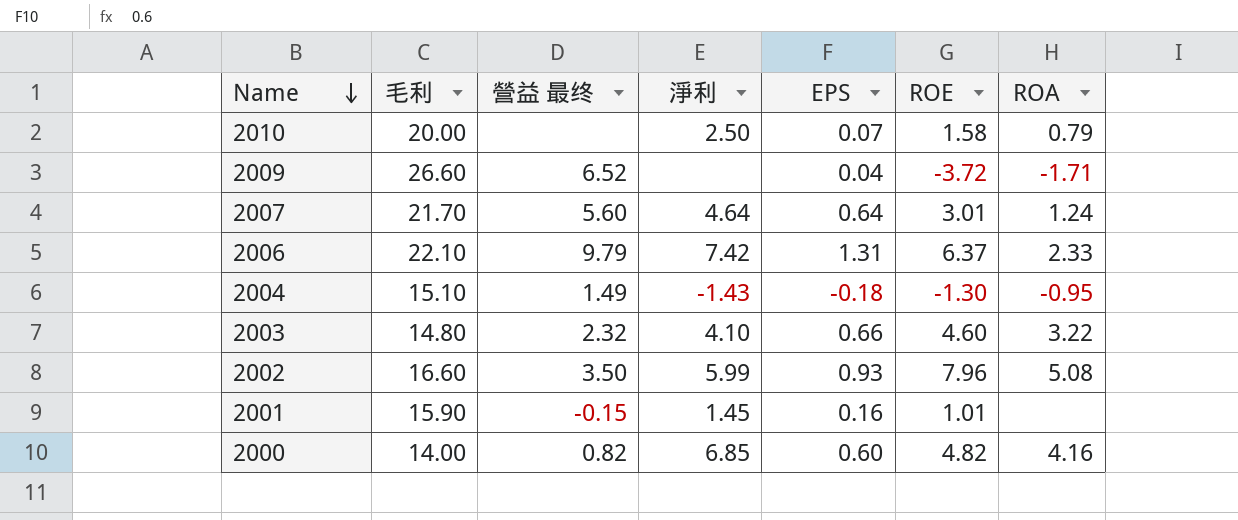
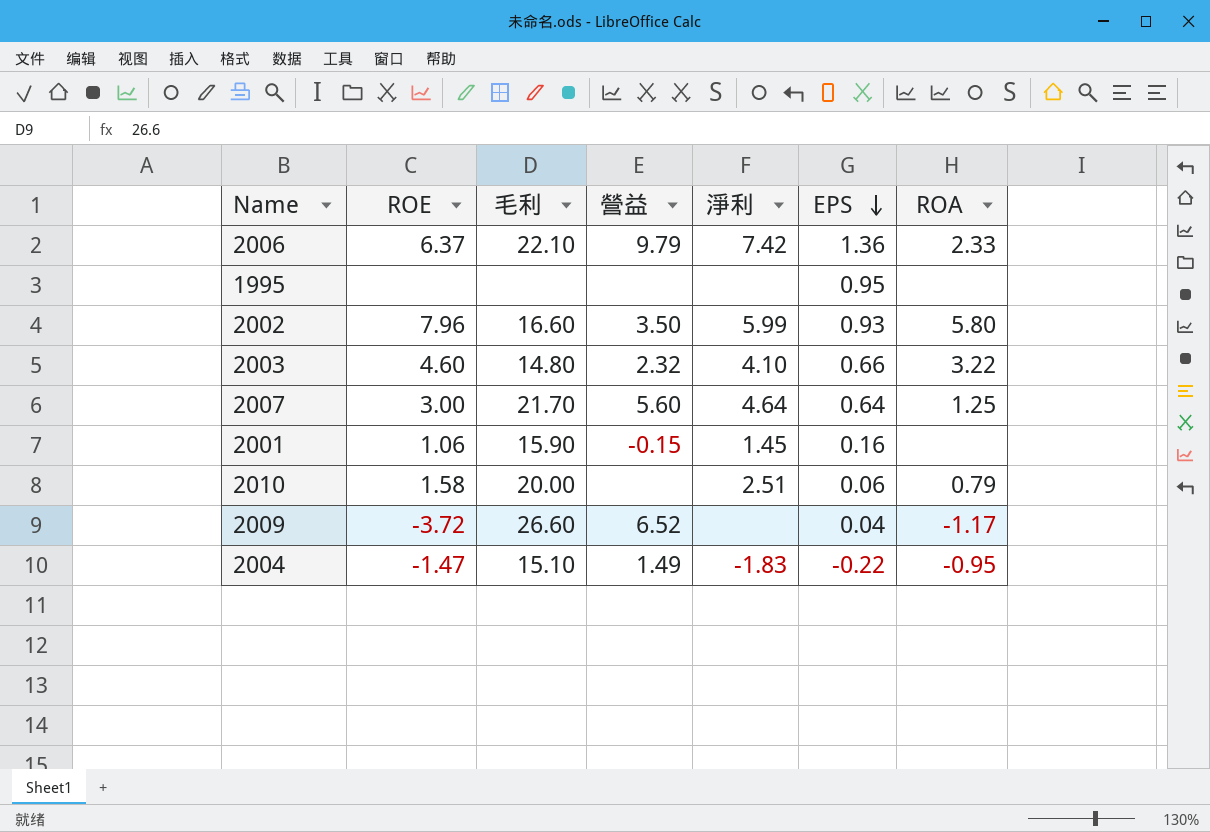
row order: Name descending -> EPS descending
column ROE | position: 6 -> 2
column name: 營益 最终 -> 營益
row 2000: 14.00 | 0.82 | 6.85 | 0.60 | 4.82 | 4.16 -> none
2006 | EPS: 1.31 -> 1.36
row 1995: none -> none | none | none | none | 0.95 | none
2002 | ROA: 5.08 -> 5.80
2007 | ROE: 3.01 -> 3.00
2007 | ROA: 1.24 -> 1.25
2001 | ROE: 1.01 -> 1.06
2010 | 淨利: 2.50 -> 2.51
2010 | EPS: 0.07 -> 0.06
2009 | ROA: -1.71 -> -1.17
2004 | ROE: -1.30 -> -1.47
2004 | 淨利: -1.43 -> -1.83
2004 | EPS: -0.18 -> -0.22

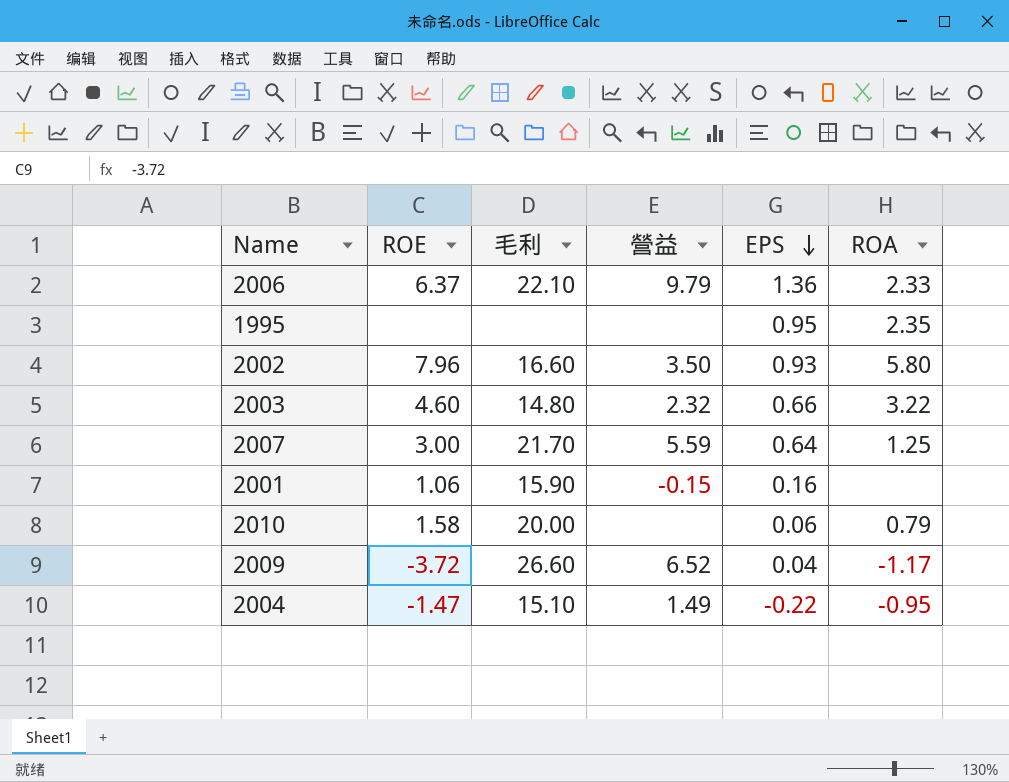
column 淨利 | position: 5 -> none
1995 | ROA: none -> 2.35
2007 | 營益: 5.60 -> 5.59

